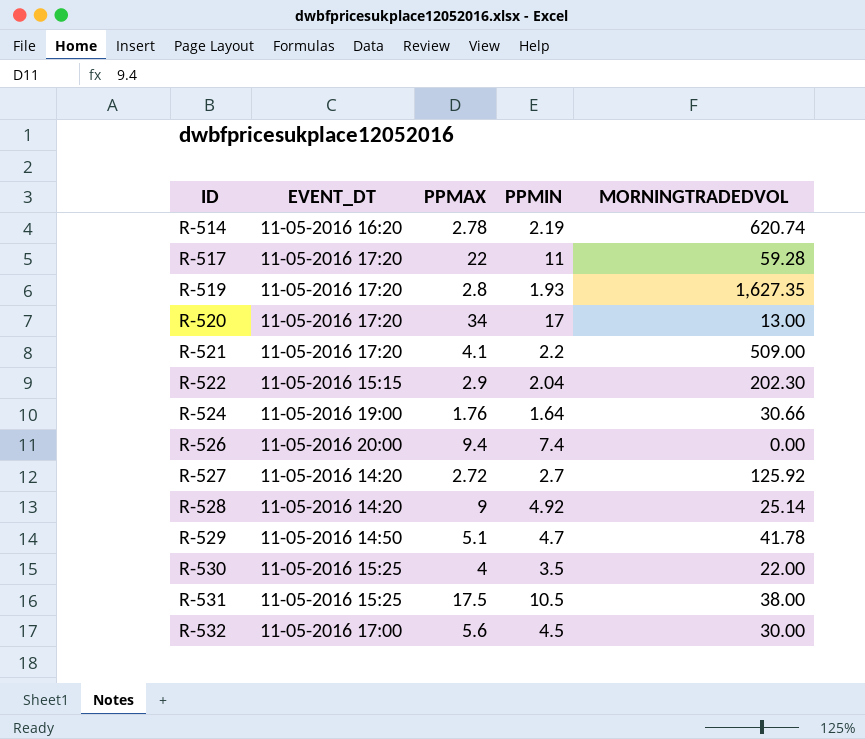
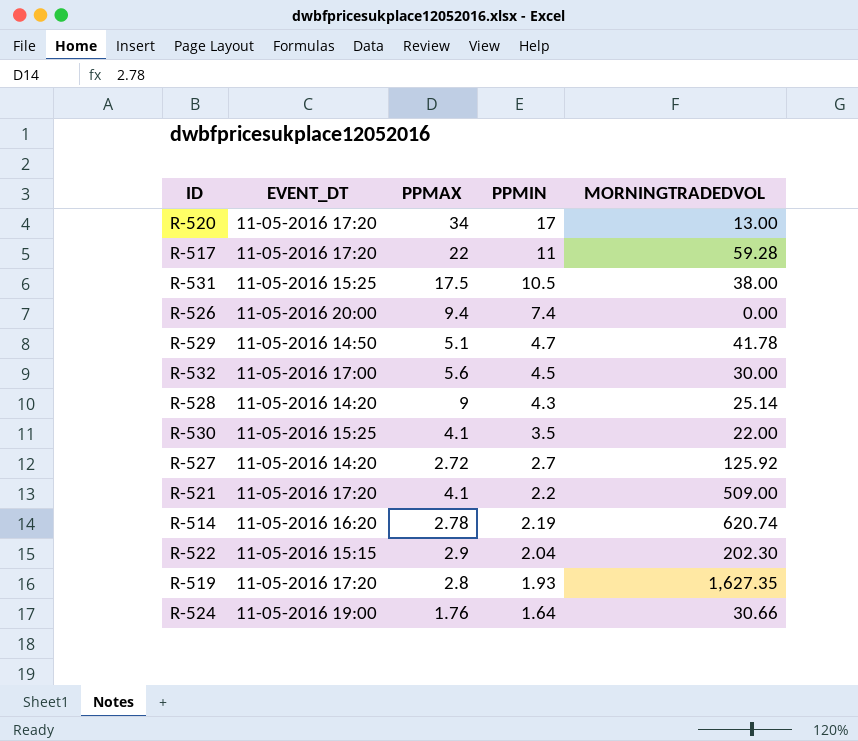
row order: ID ascending -> PPMIN descending
R-528 | PPMIN: 4.92 -> 4.3
R-530 | PPMAX: 4 -> 4.1

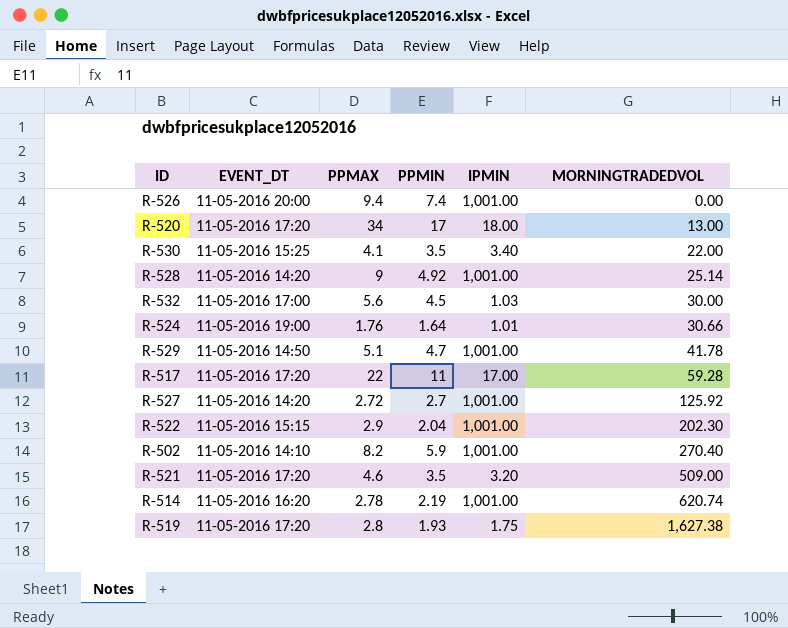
row order: PPMIN descending -> MORNINGTRADEDVOL ascending
column IPMIN | position: none -> 5
row R-531: 11-05-2016 15:25 | 17.5 | 10.5 | 38.00 -> none
R-528 | PPMIN: 4.3 -> 4.92
row R-502: none -> 11-05-2016 14:10 | 8.2 | 5.9 | 1,001.00 | 270.40
R-521 | PPMAX: 4.1 -> 4.6
R-521 | PPMIN: 2.2 -> 3.5
R-519 | MORNINGTRADEDVOL: 1,627.35 -> 1,627.38

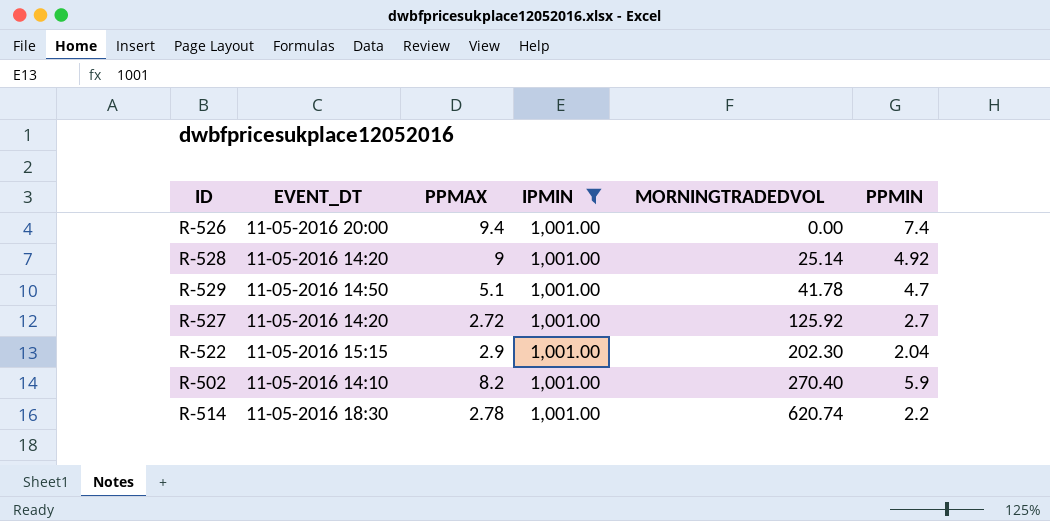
filter: none -> IPMIN = 1,001.00
column PPMIN | position: 4 -> 6
R-514 | EVENT_DT: 11-05-2016 16:20 -> 11-05-2016 18:30
R-514 | PPMIN: 2.19 -> 2.2

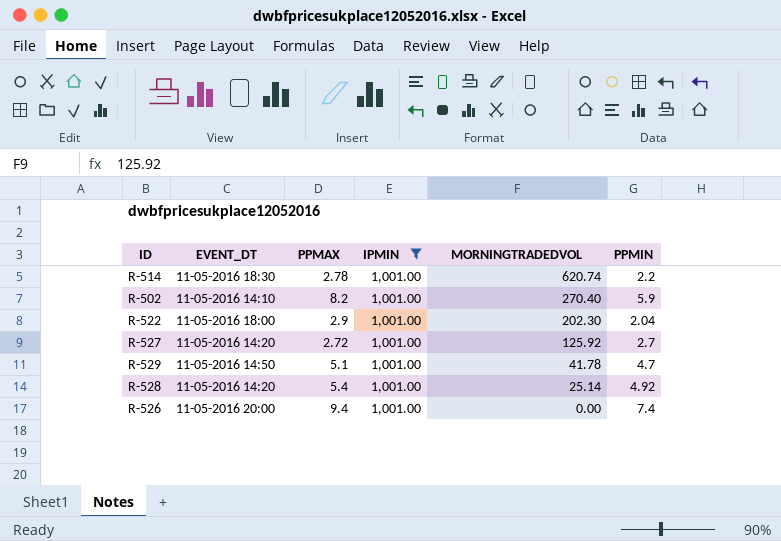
row order: MORNINGTRADEDVOL ascending -> MORNINGTRADEDVOL descending
R-522 | EVENT_DT: 11-05-2016 15:15 -> 11-05-2016 18:00
R-528 | PPMAX: 9 -> 5.4

